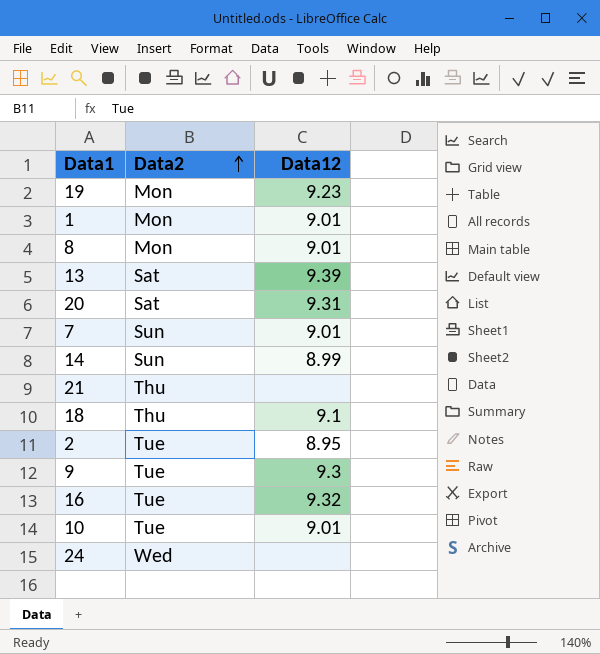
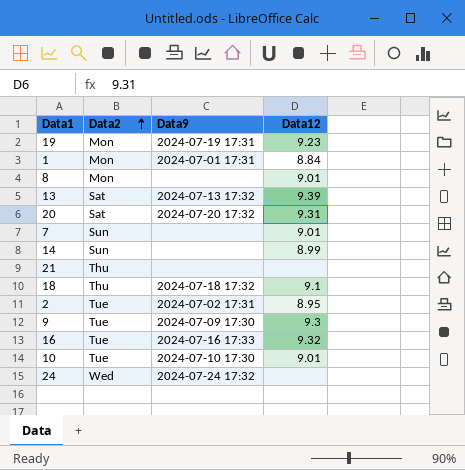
column Data9 | position: none -> 3
1 | Data12: 9.01 -> 8.84

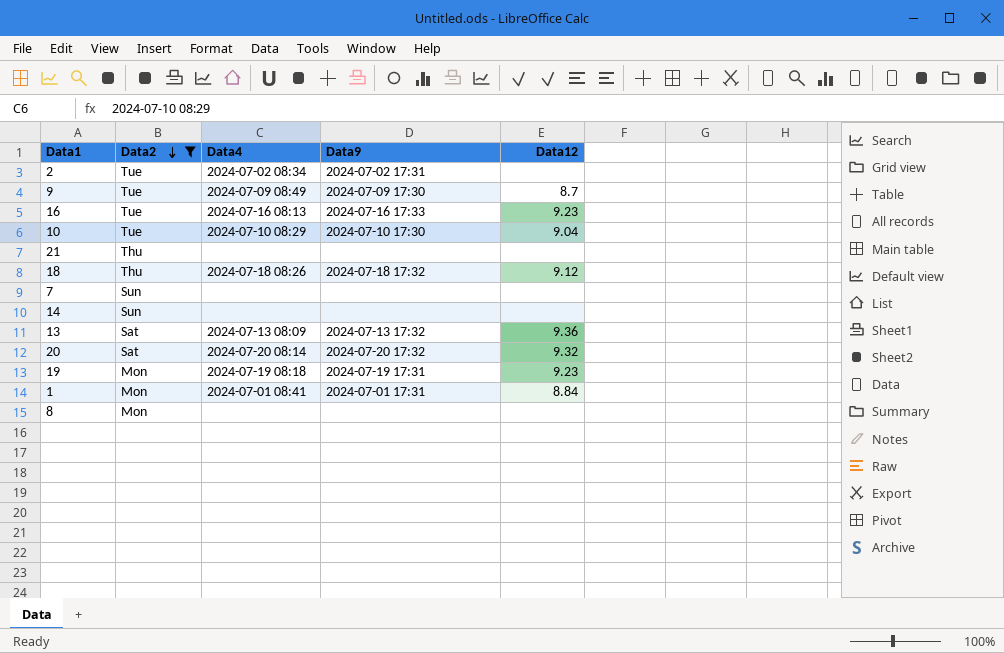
filter: none -> Data2 != Wed
row order: Data2 ascending -> Data2 descending
column Data4 | position: none -> 3
2 | Data12: 8.95 -> none
9 | Data12: 9.3 -> 8.7
16 | Data12: 9.32 -> 9.23
10 | Data12: 9.01 -> 9.04
18 | Data12: 9.1 -> 9.12
7 | Data12: 9.01 -> none
14 | Data12: 8.99 -> none
13 | Data12: 9.39 -> 9.36
20 | Data12: 9.31 -> 9.32
8 | Data12: 9.01 -> none

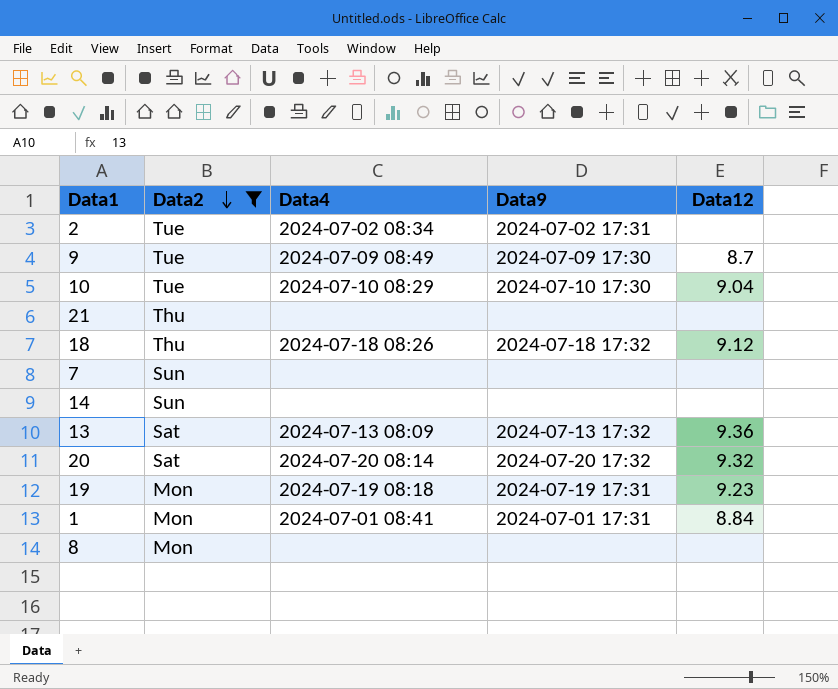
row 16: Tue | 2024-07-16 08:13 | 2024-07-16 17:33 | 9.23 -> none

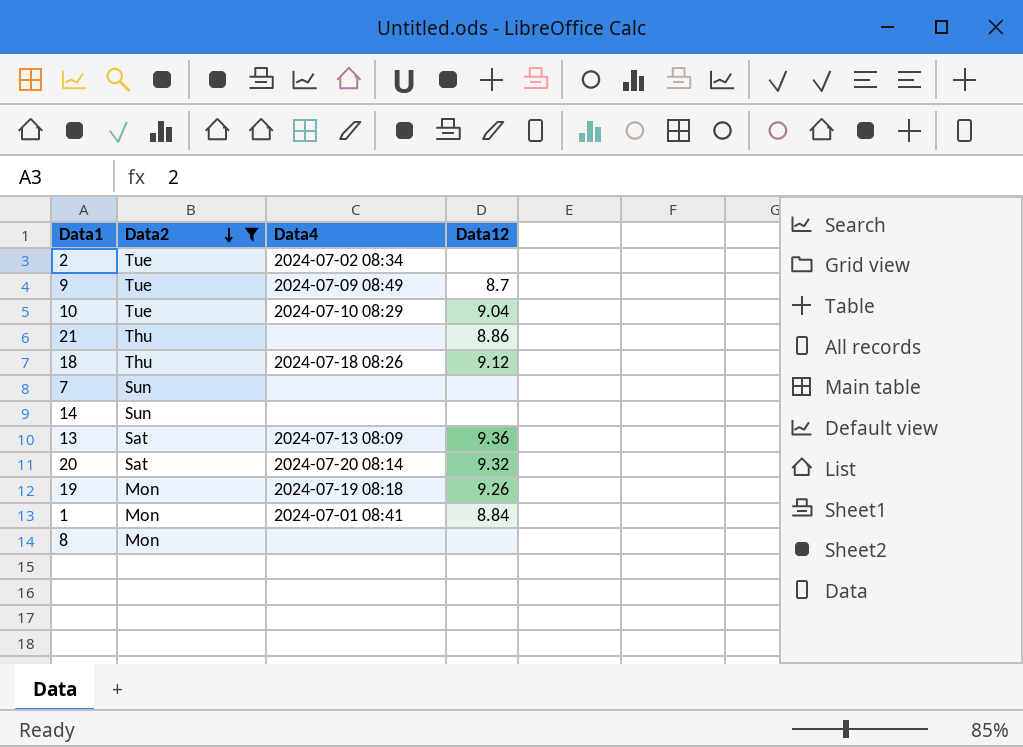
column Data9 | position: 4 -> none
21 | Data12: none -> 8.86
19 | Data12: 9.23 -> 9.26

